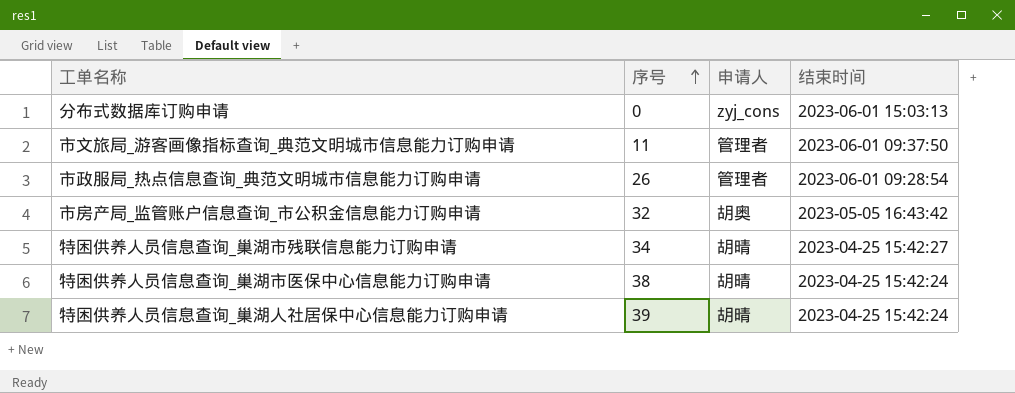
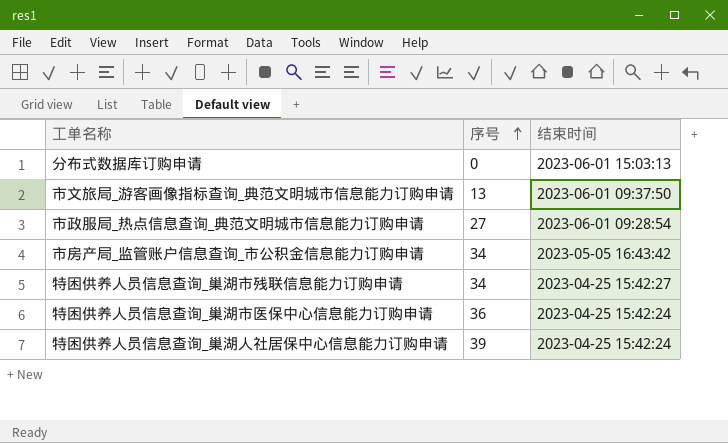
column 申请人 | position: 3 -> none
市文旅局_游客画像指标查询_典范文明城市信息能力订购申请 | 序号: 11 -> 13
市政服局_热点信息查询_典范文明城市信息能力订购申请 | 序号: 26 -> 27
市房产局_监管账户信息查询_市公积金信息能力订购申请 | 序号: 32 -> 34
特困供养人员信息查询_巢湖市医保中心信息能力订购申请 | 序号: 38 -> 36

